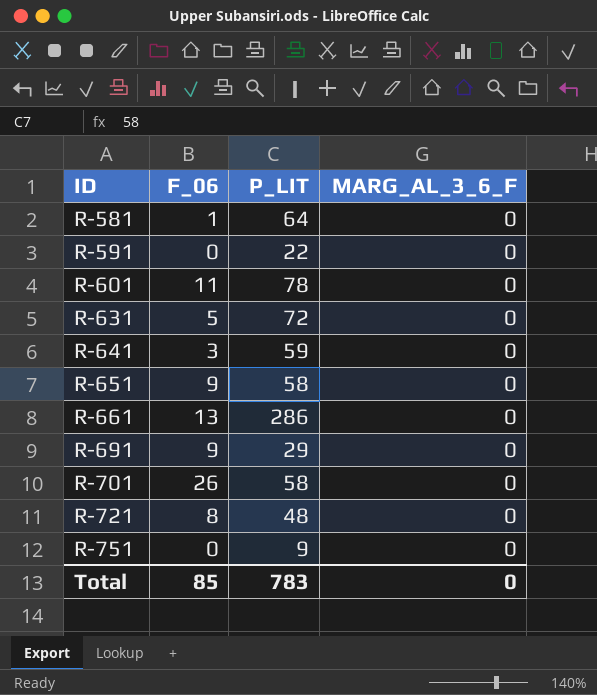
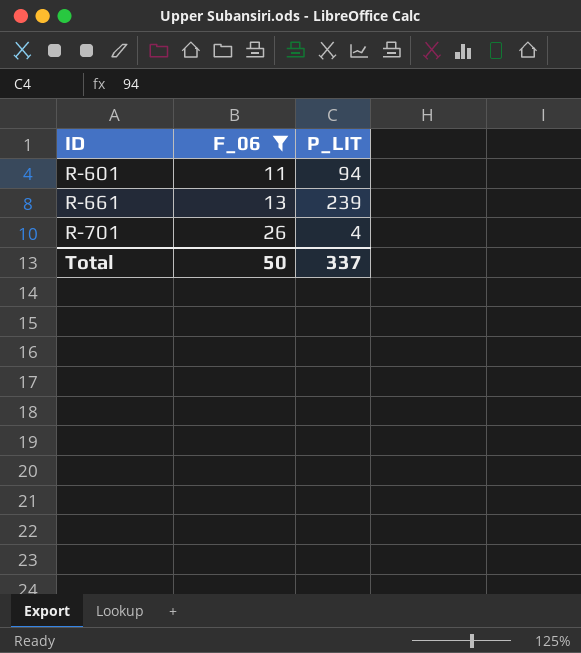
filter: none -> F_06 >= 11
column MARG_AL_3_6_F | position: 4 -> none
R-601 | P_LIT: 78 -> 94
R-661 | P_LIT: 286 -> 239
R-701 | P_LIT: 58 -> 4
Total | F_06: 85 -> 50
Total | P_LIT: 783 -> 337

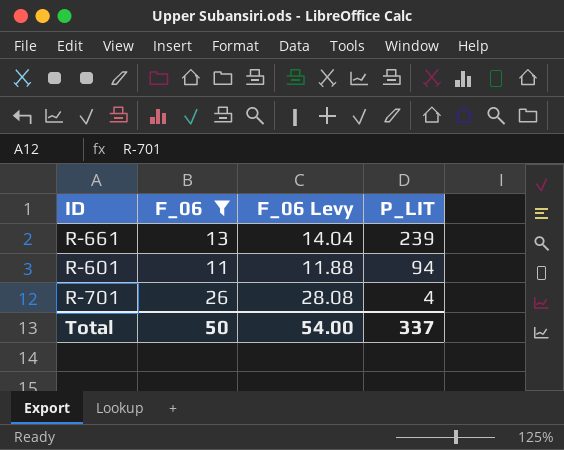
row order: ID ascending -> P_LIT descending
column F_06 Levy | formula: none -> [F_06] * 1.08

